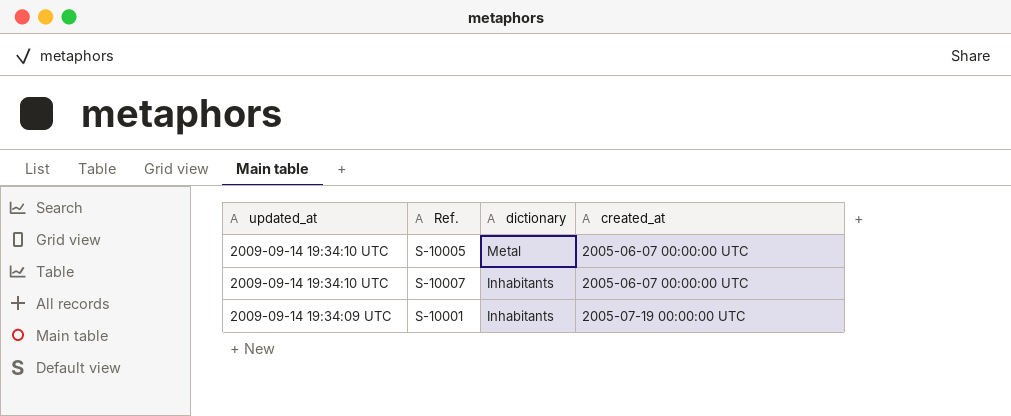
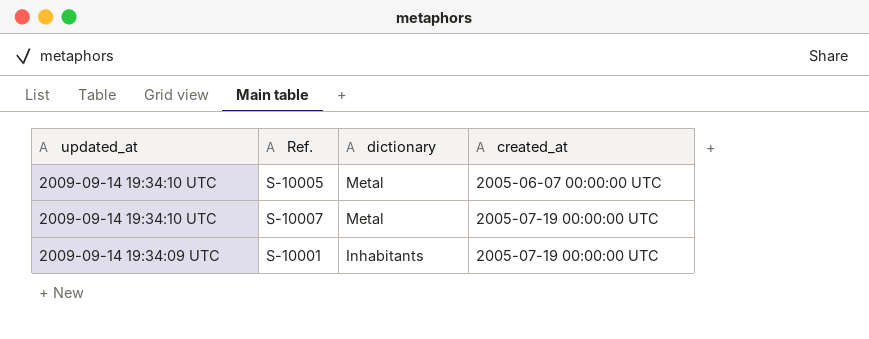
S-10007 | dictionary: Inhabitants -> Metal
S-10007 | created_at: 2005-06-07 00:00:00 UTC -> 2005-07-19 00:00:00 UTC

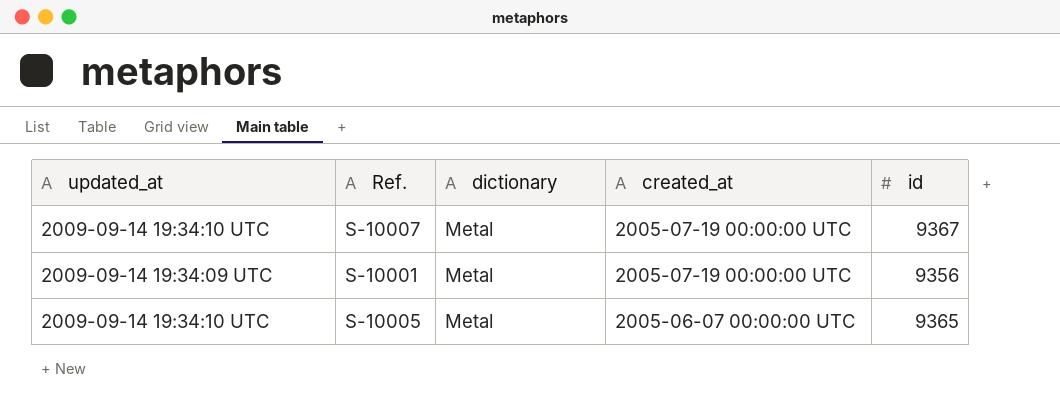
row order: updated_at descending -> created_at descending
column id | position: none -> 5
S-10001 | dictionary: Inhabitants -> Metal

